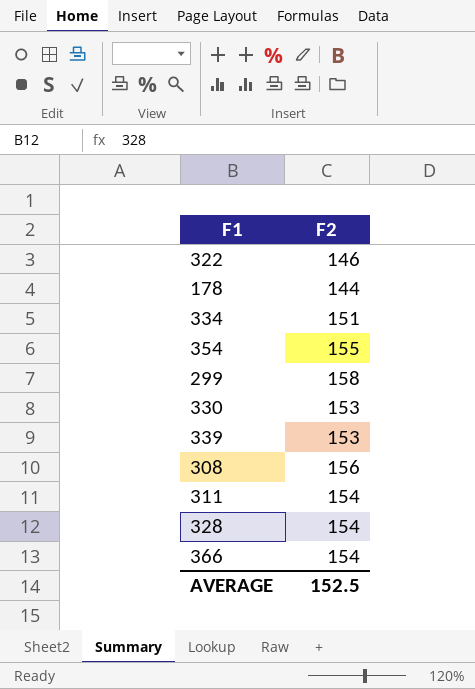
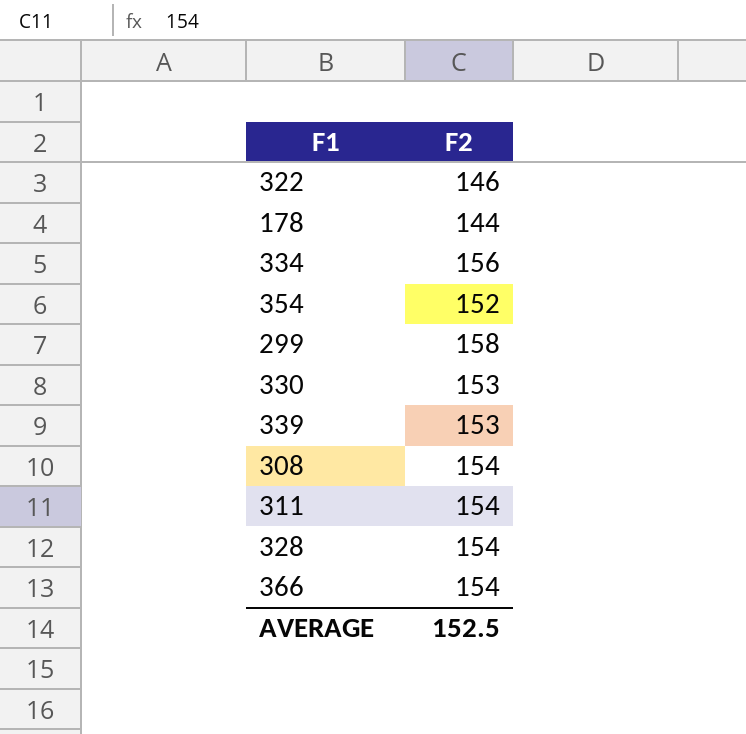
334 | F2: 151 -> 156
354 | F2: 155 -> 152
308 | F2: 156 -> 154

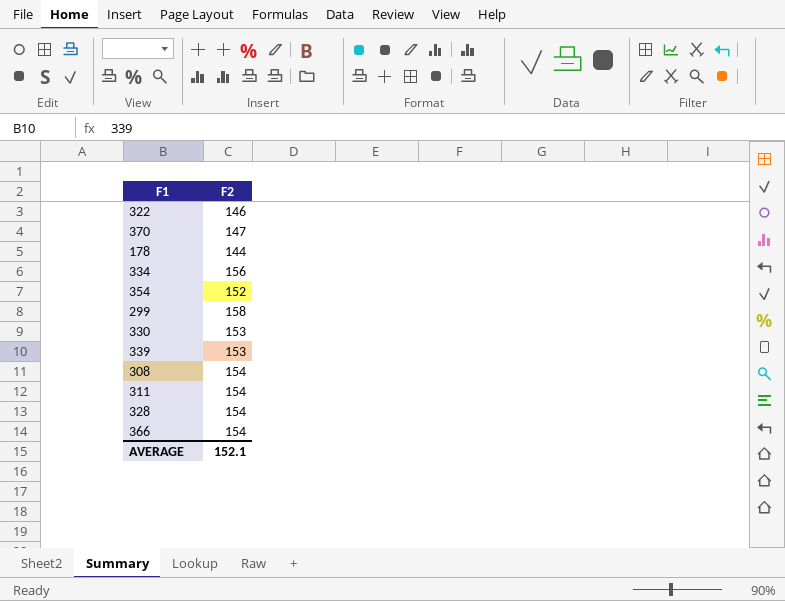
row 370: none -> 147
AVERAGE | F2: 152.5 -> 152.1

